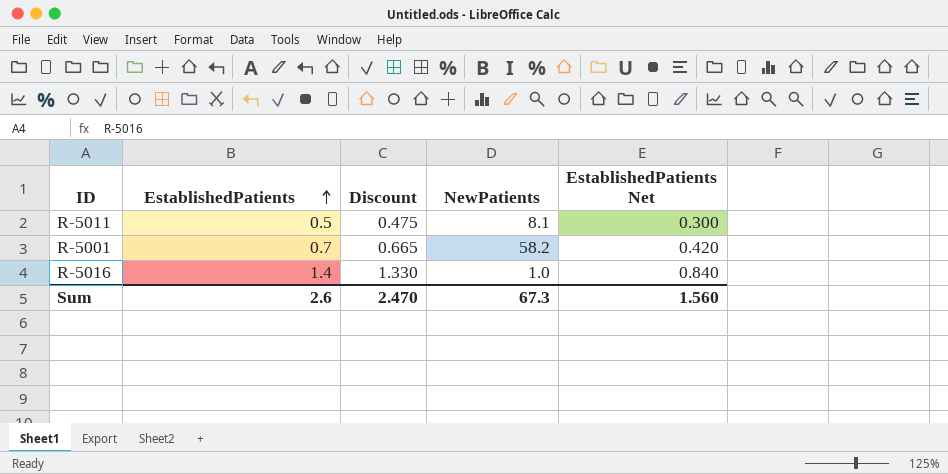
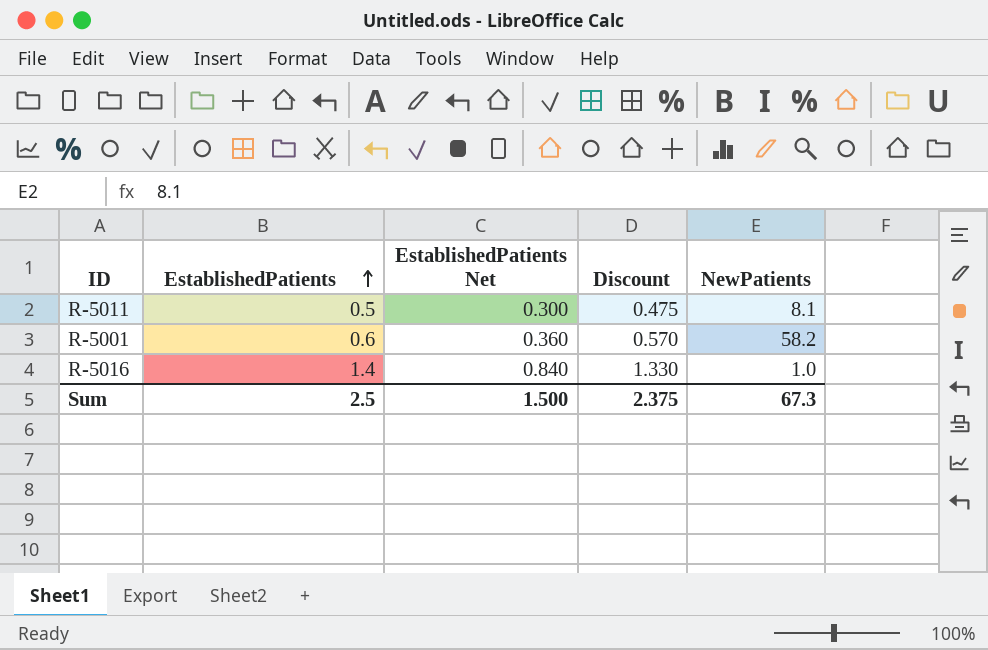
column EstablishedPatients Net | position: 5 -> 3
R-5001 | EstablishedPatients: 0.7 -> 0.6
R-5001 | EstablishedPatients Net: 0.420 -> 0.360
R-5001 | Discount: 0.665 -> 0.570
Sum | EstablishedPatients: 2.6 -> 2.5
Sum | EstablishedPatients Net: 1.560 -> 1.500
Sum | Discount: 2.470 -> 2.375

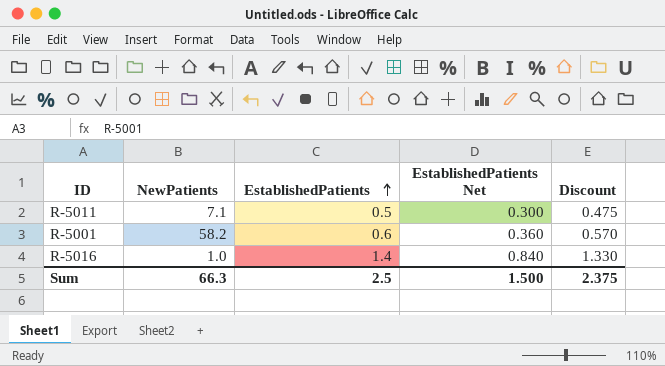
column NewPatients | position: 5 -> 2
R-5011 | NewPatients: 8.1 -> 7.1
Sum | NewPatients: 67.3 -> 66.3

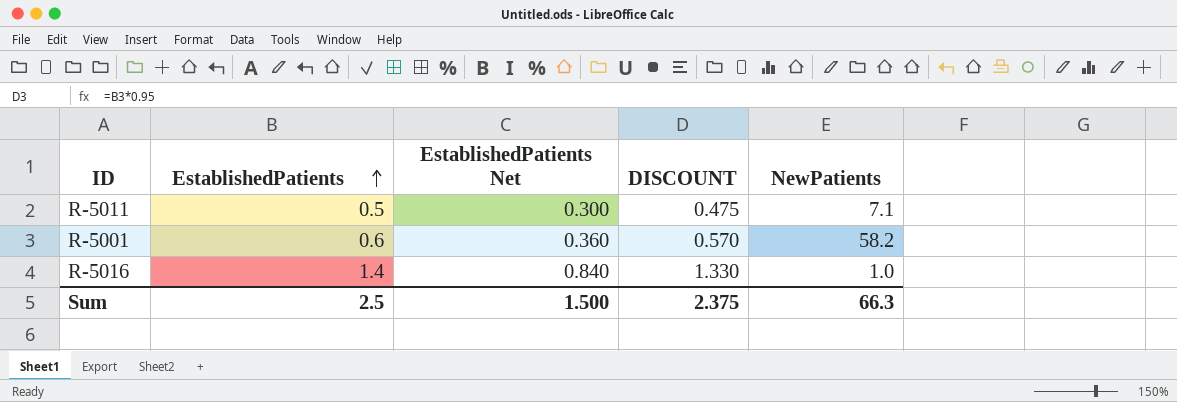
column name: Discount -> DISCOUNT
column NewPatients | position: 2 -> 5

